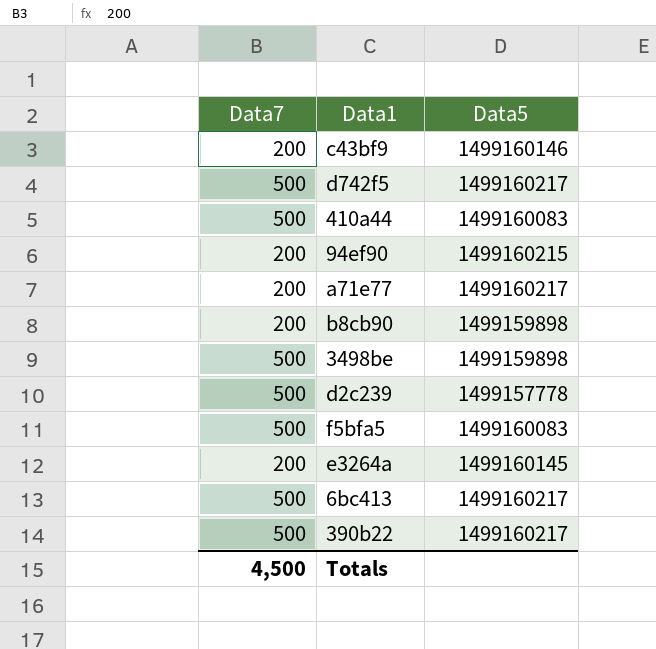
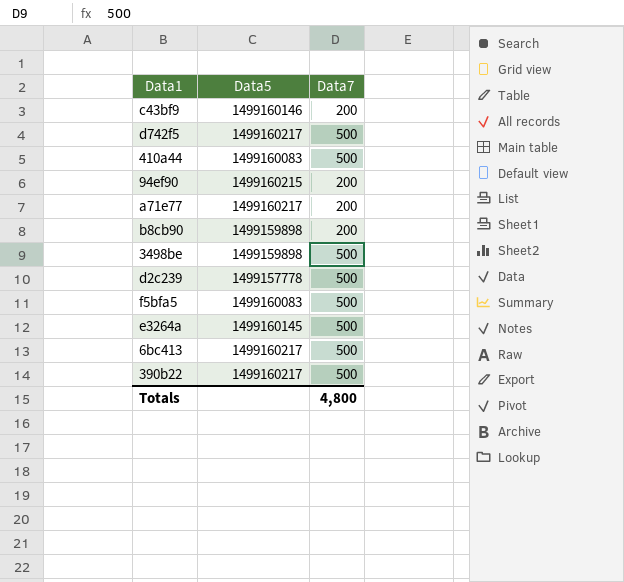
column Data7 | position: 1 -> 3
e3264a | Data7: 200 -> 500
Totals | Data7: 4,500 -> 4,800

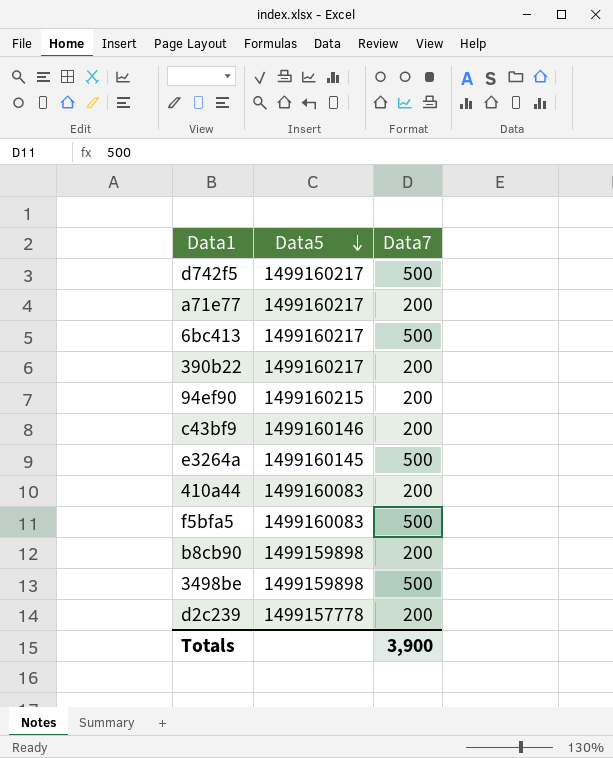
row order: none -> Data5 descending
390b22 | Data7: 500 -> 200
410a44 | Data7: 500 -> 200
d2c239 | Data7: 500 -> 200
Totals | Data7: 4,800 -> 3,900

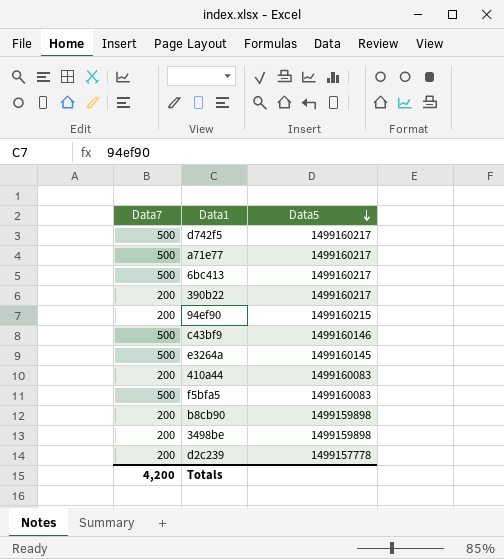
column Data7 | position: 3 -> 1
a71e77 | Data7: 200 -> 500
c43bf9 | Data7: 200 -> 500
3498be | Data7: 500 -> 200
Totals | Data7: 3,900 -> 4,200

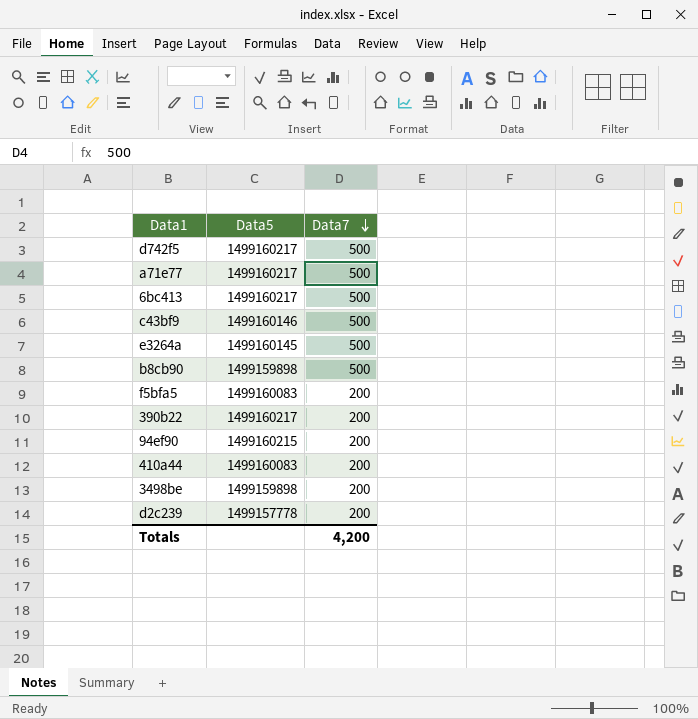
row order: Data5 descending -> Data7 descending
column Data7 | position: 1 -> 3
b8cb90 | Data7: 200 -> 500
f5bfa5 | Data7: 500 -> 200

